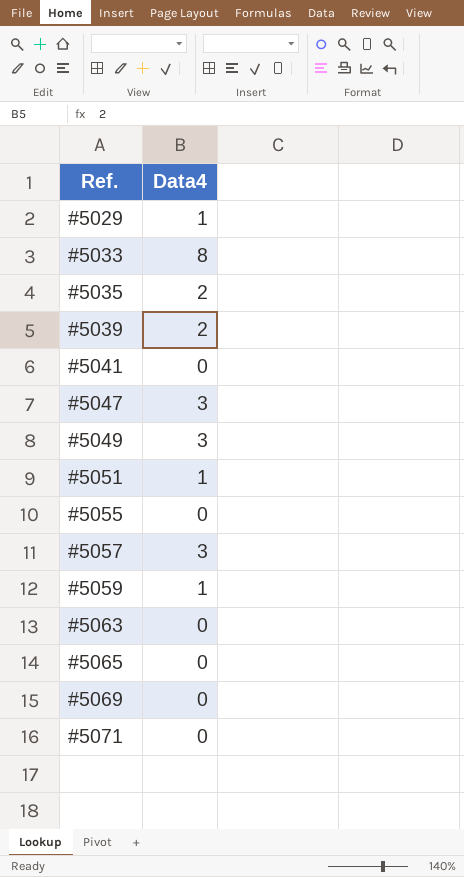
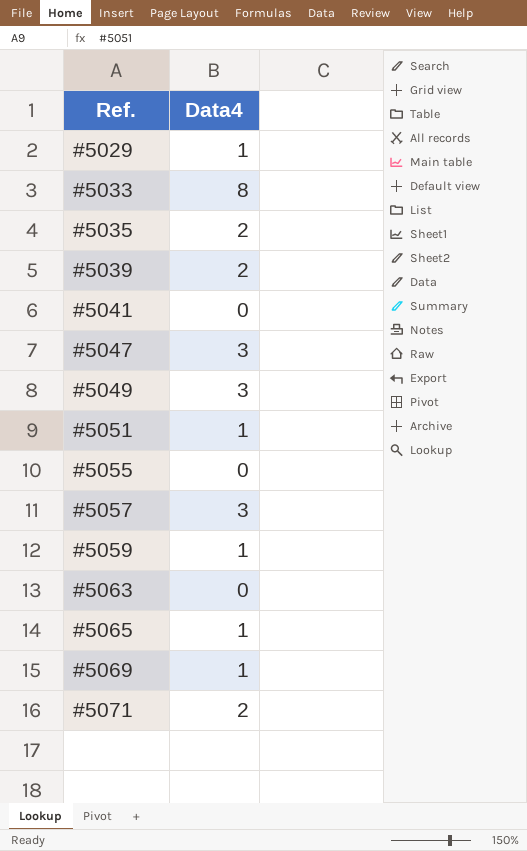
#5065 | Data4: 0 -> 1
#5069 | Data4: 0 -> 1
#5071 | Data4: 0 -> 2

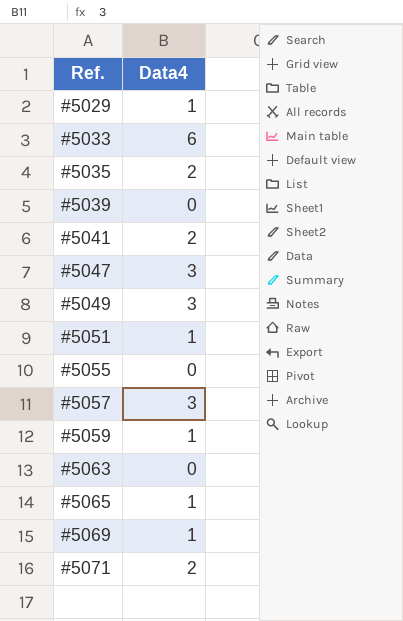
#5033 | Data4: 8 -> 6
#5039 | Data4: 2 -> 0
#5041 | Data4: 0 -> 2

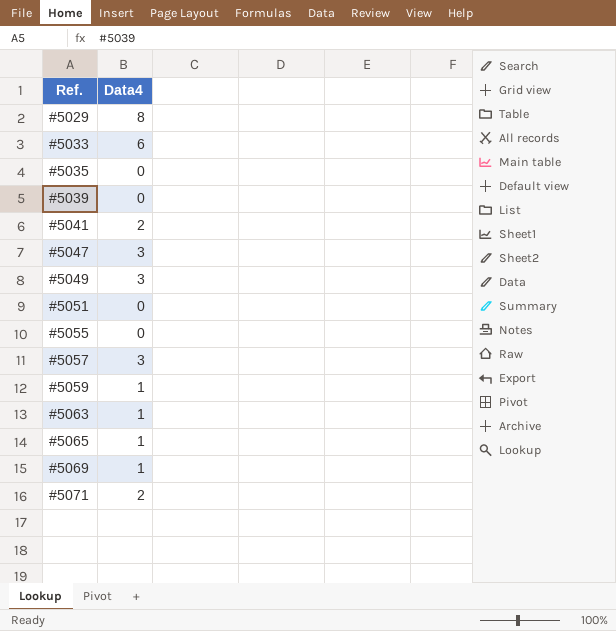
#5029 | Data4: 1 -> 8
#5035 | Data4: 2 -> 0
#5051 | Data4: 1 -> 0
#5063 | Data4: 0 -> 1

